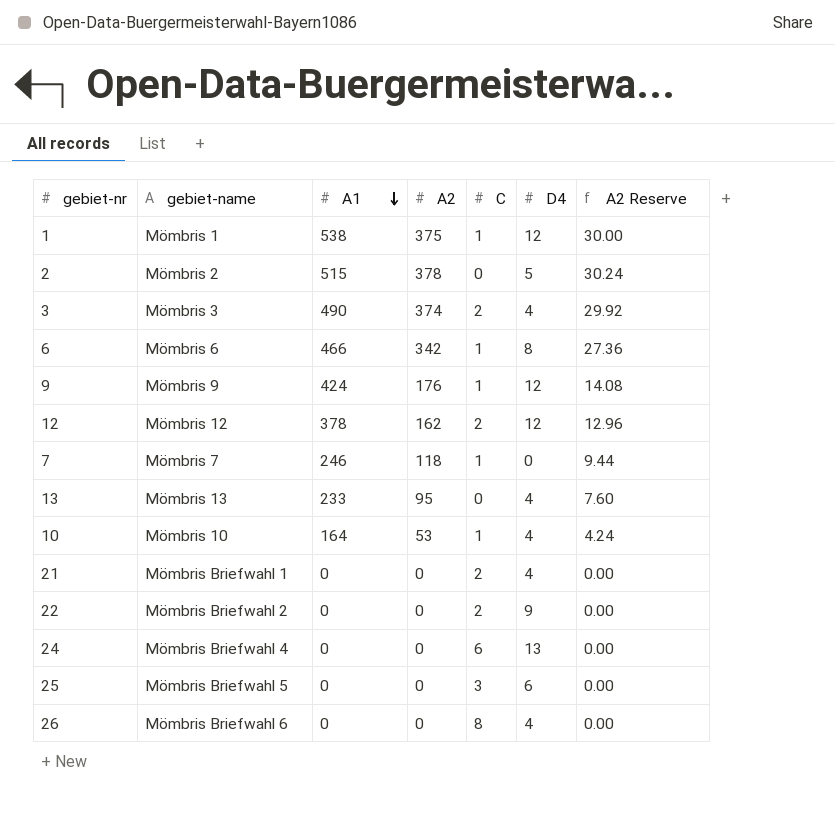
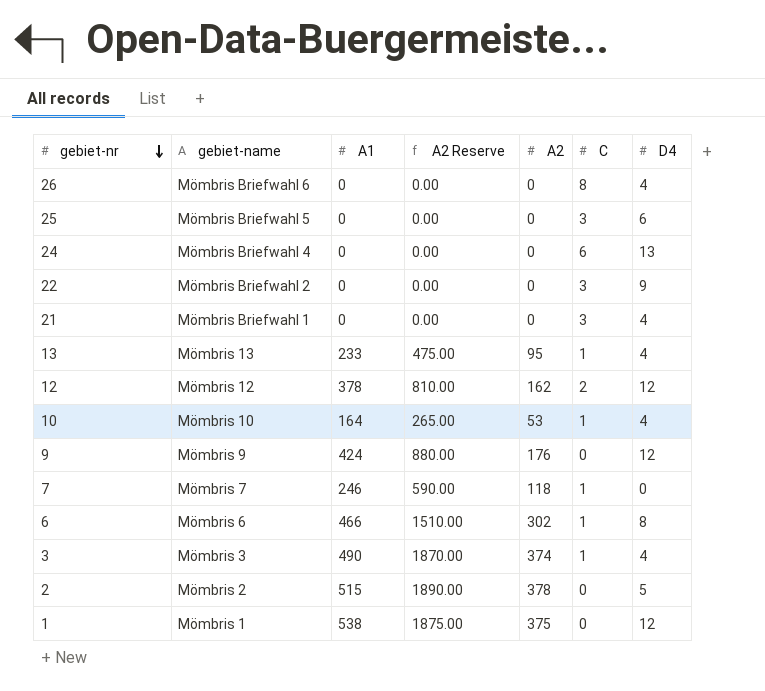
row order: A1 descending -> gebiet-nr descending
column A2 Reserve | formula: [A2] * 0.08 -> [A2] * 5
column A2 Reserve | position: 7 -> 4
22 | C: 2 -> 3
21 | C: 2 -> 3
13 | C: 0 -> 1
9 | C: 1 -> 0
6 | A2: 342 -> 302
3 | C: 2 -> 1
1 | C: 1 -> 0

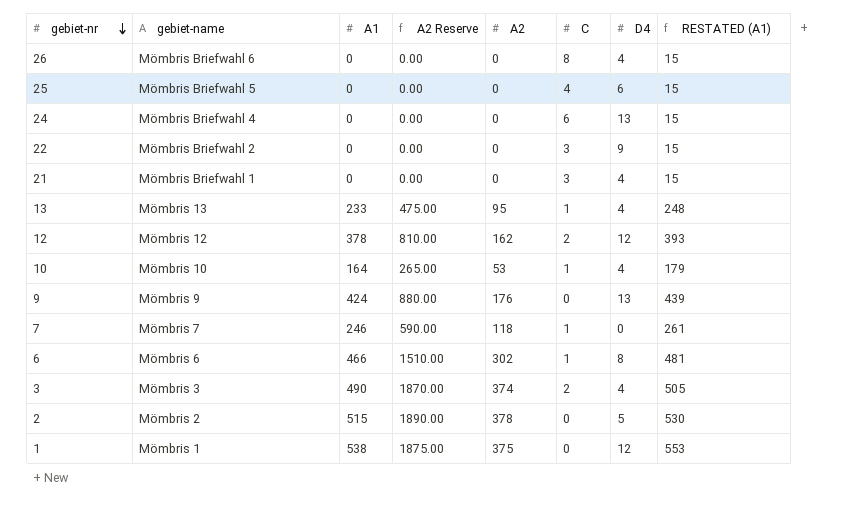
column RESTATED (A1) | formula: none -> [A1] + 15
25 | C: 3 -> 4
9 | D4: 12 -> 13
3 | C: 1 -> 2

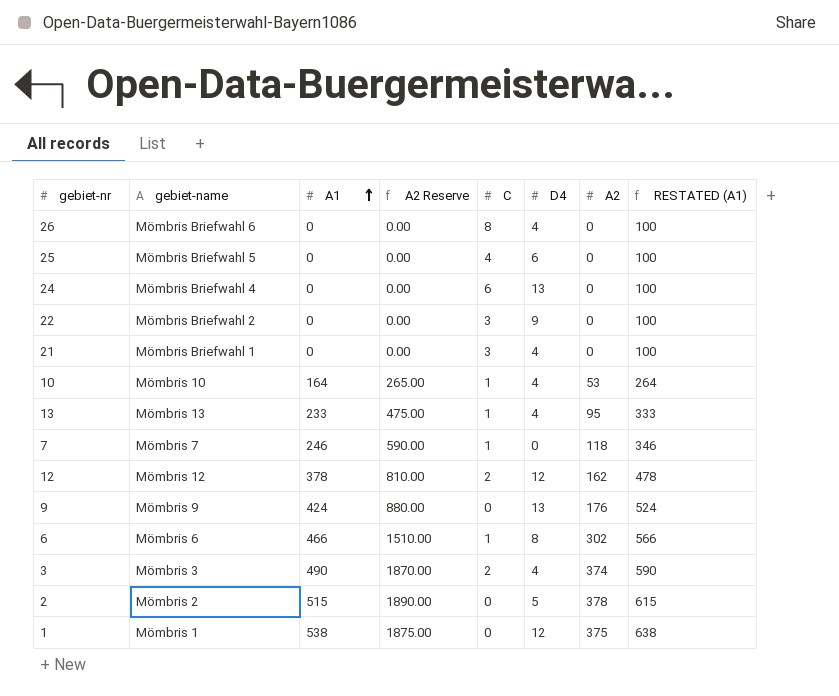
row order: gebiet-nr descending -> A1 ascending
column A2 | position: 5 -> 7
column RESTATED (A1) | formula: [A1] + 15 -> [A1] + 100

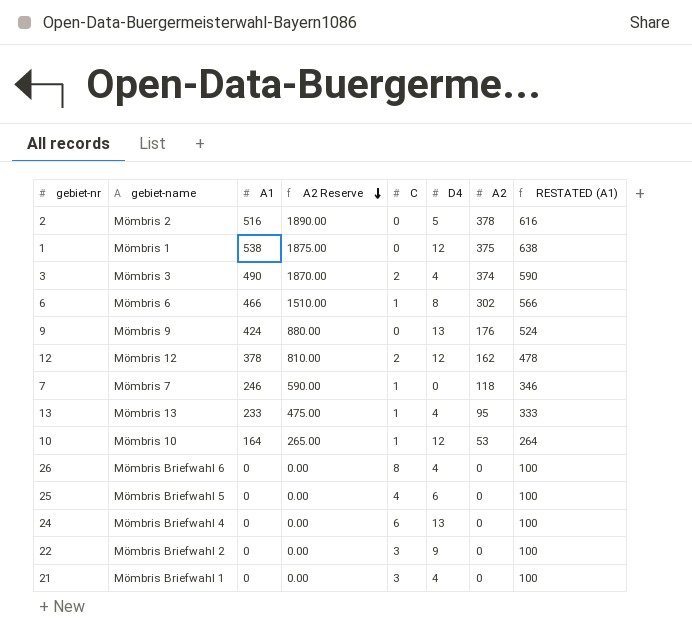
row order: A1 ascending -> A2 Reserve descending
2 | A1: 515 -> 516
2 | RESTATED (A1): 615 -> 616
10 | D4: 4 -> 12

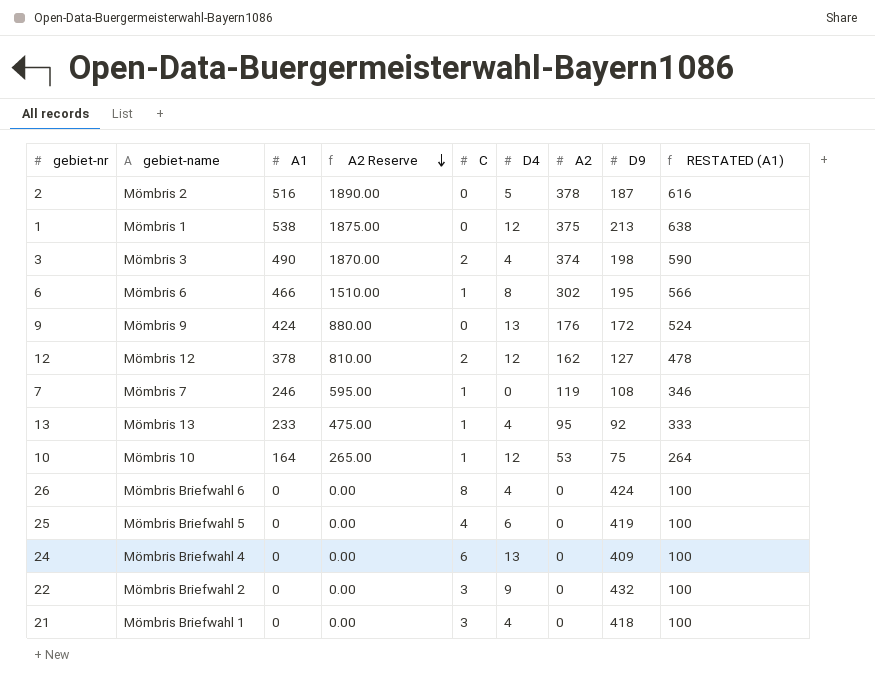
column D9 | position: none -> 8
7 | A2 Reserve: 590.00 -> 595.00
7 | A2: 118 -> 119

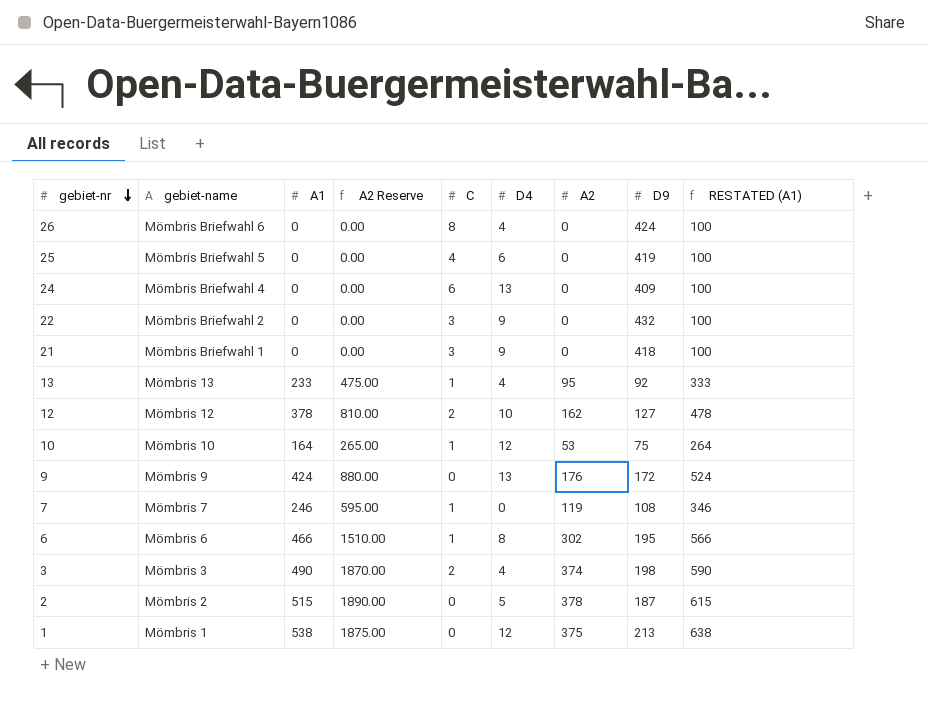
row order: A2 Reserve descending -> gebiet-nr descending
21 | D4: 4 -> 9
12 | D4: 12 -> 10
2 | A1: 516 -> 515
2 | RESTATED (A1): 616 -> 615

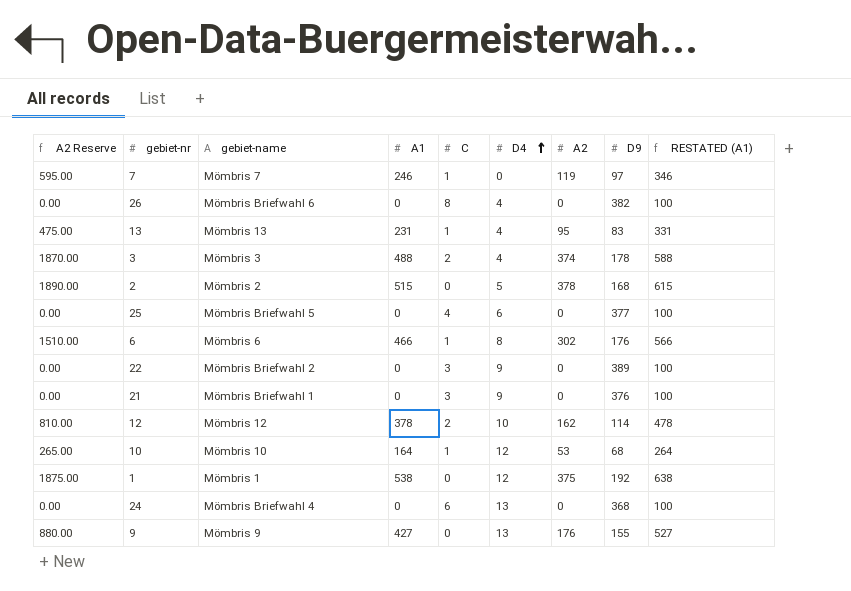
row order: gebiet-nr descending -> D4 ascending
column A2 Reserve | position: 4 -> 1
7 | D9: 108 -> 97
26 | D9: 424 -> 382
13 | A1: 233 -> 231
13 | D9: 92 -> 83
13 | RESTATED (A1): 333 -> 331
3 | A1: 490 -> 488
3 | D9: 198 -> 178
3 | RESTATED (A1): 590 -> 588
2 | D9: 187 -> 168
25 | D9: 419 -> 377
6 | D9: 195 -> 176
22 | D9: 432 -> 389
21 | D9: 418 -> 376
12 | D9: 127 -> 114
10 | D9: 75 -> 68
1 | D9: 213 -> 192
24 | D9: 409 -> 368
9 | A1: 424 -> 427
9 | D9: 172 -> 155
9 | RESTATED (A1): 524 -> 527

